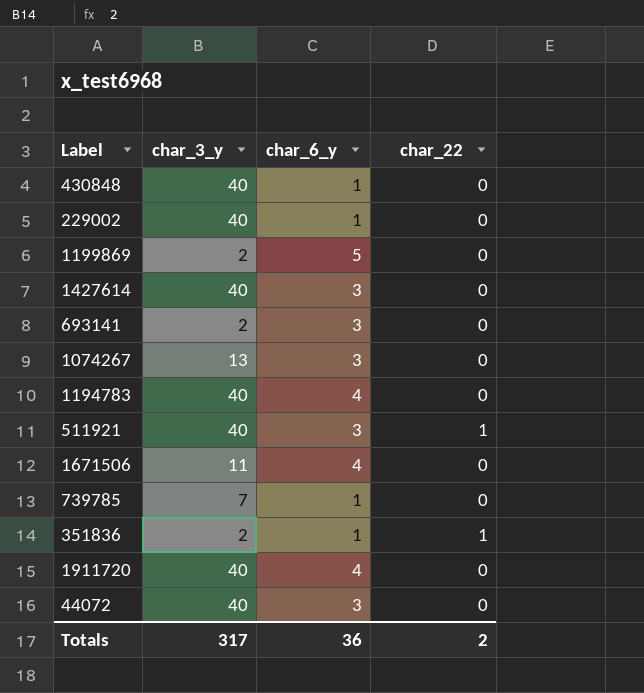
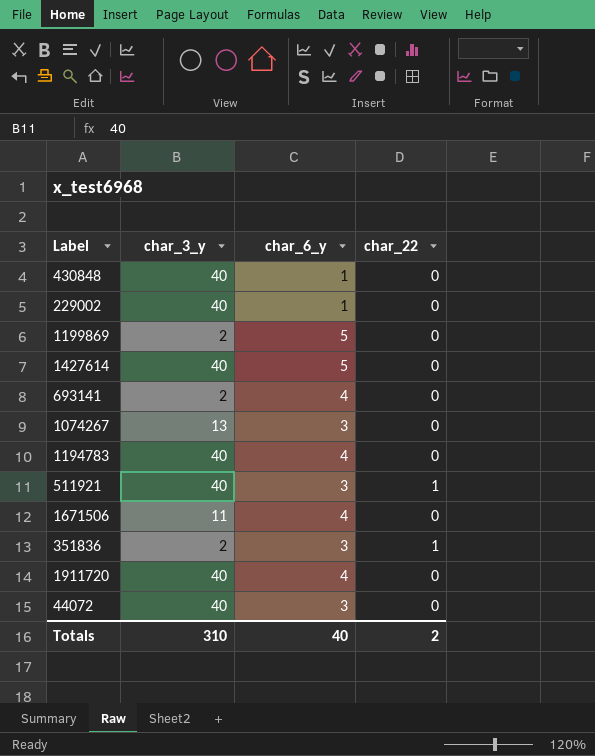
row 739785: 7 | 1 | 0 -> none
1427614 | char_6_y: 3 -> 5
693141 | char_6_y: 3 -> 4
351836 | char_6_y: 1 -> 3
Totals | char_3_y: 317 -> 310
Totals | char_6_y: 36 -> 40

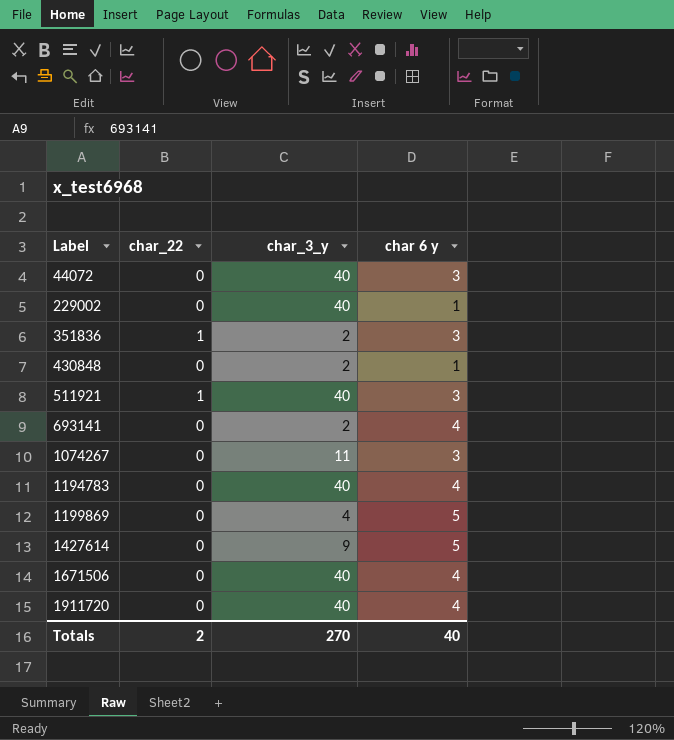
row order: none -> Label ascending
column char_22 | position: 4 -> 2
column name: char_6_y -> char 6 y
430848 | char_3_y: 40 -> 2
1074267 | char_3_y: 13 -> 11
1199869 | char_3_y: 2 -> 4
1427614 | char_3_y: 40 -> 9
1671506 | char_3_y: 11 -> 40
Totals | char_3_y: 310 -> 270

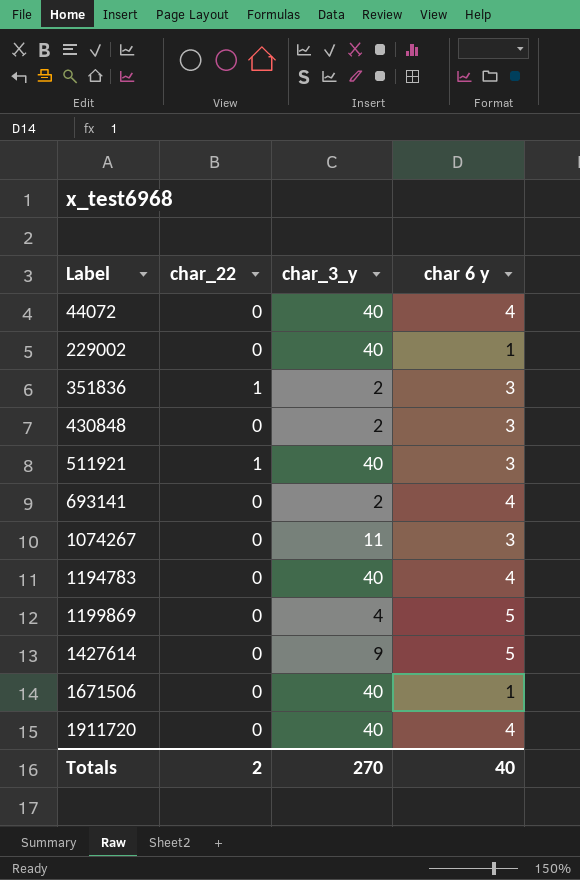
44072 | char 6 y: 3 -> 4
430848 | char 6 y: 1 -> 3
1671506 | char 6 y: 4 -> 1

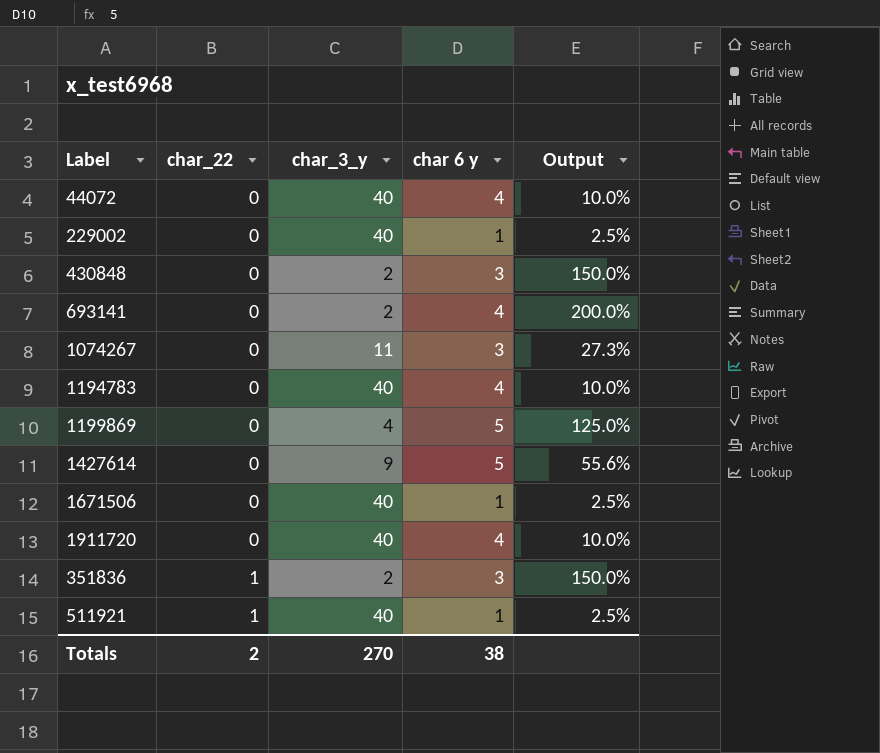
row order: Label ascending -> char_22 ascending
column Output | formula: none -> [char 6 y] / [char_3_y]
511921 | char 6 y: 3 -> 1
Totals | char 6 y: 40 -> 38

